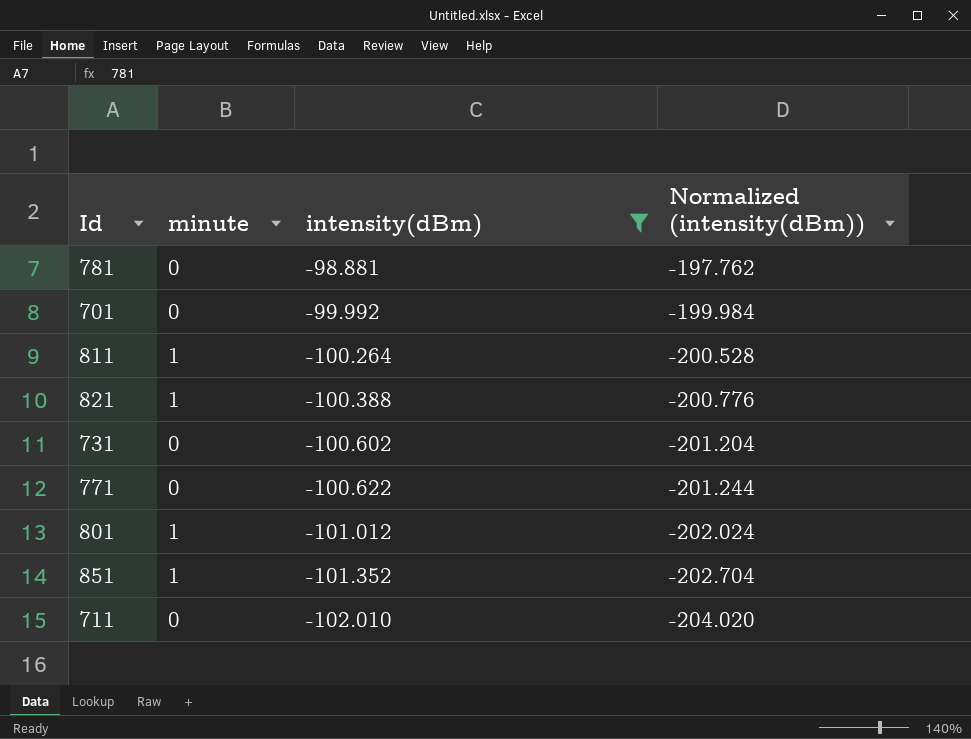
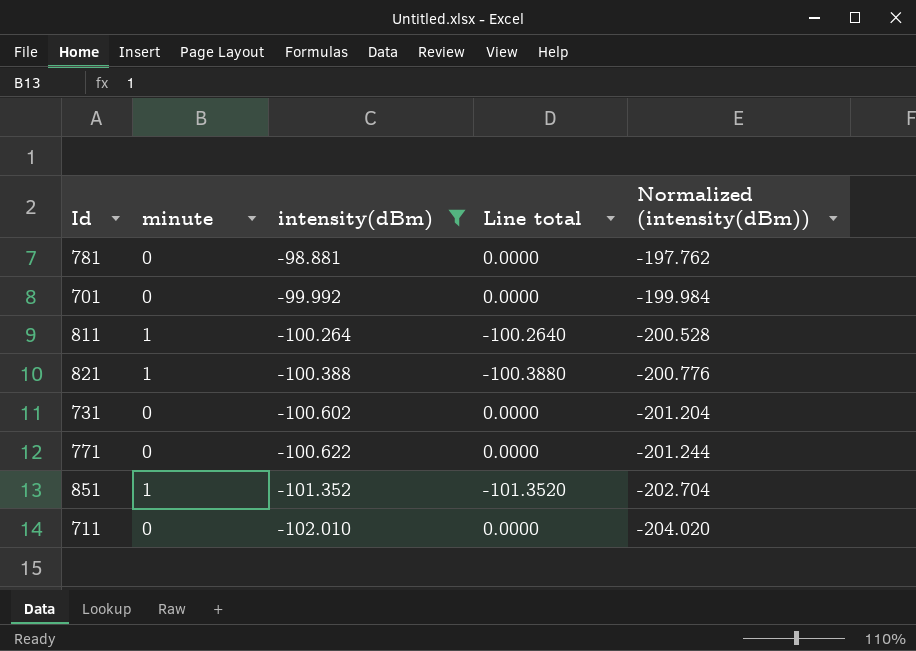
column Line total | formula: none -> [minute] * [intensity(dBm)]
row 801: 1 | -101.012 | -202.024 -> none

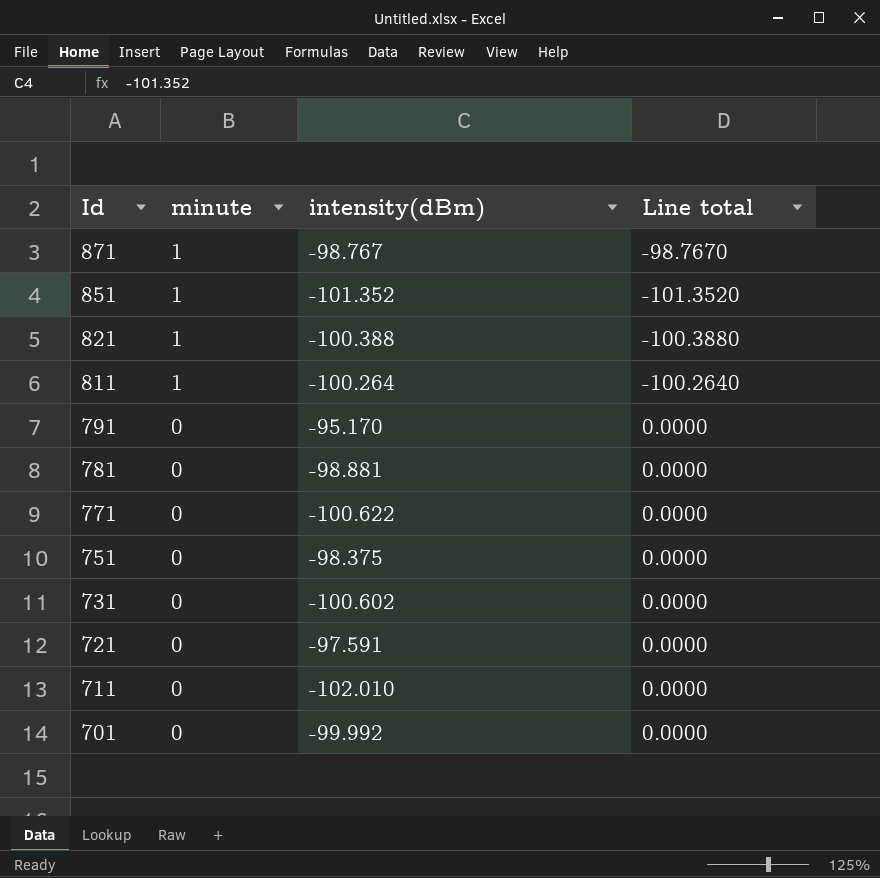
filter: intensity(dBm) <= -98.881 -> none
row order: intensity(dBm) descending -> Id descending
column Normalized (intensity(dBm)) | formula: [intensity(dBm)] * 2 -> none

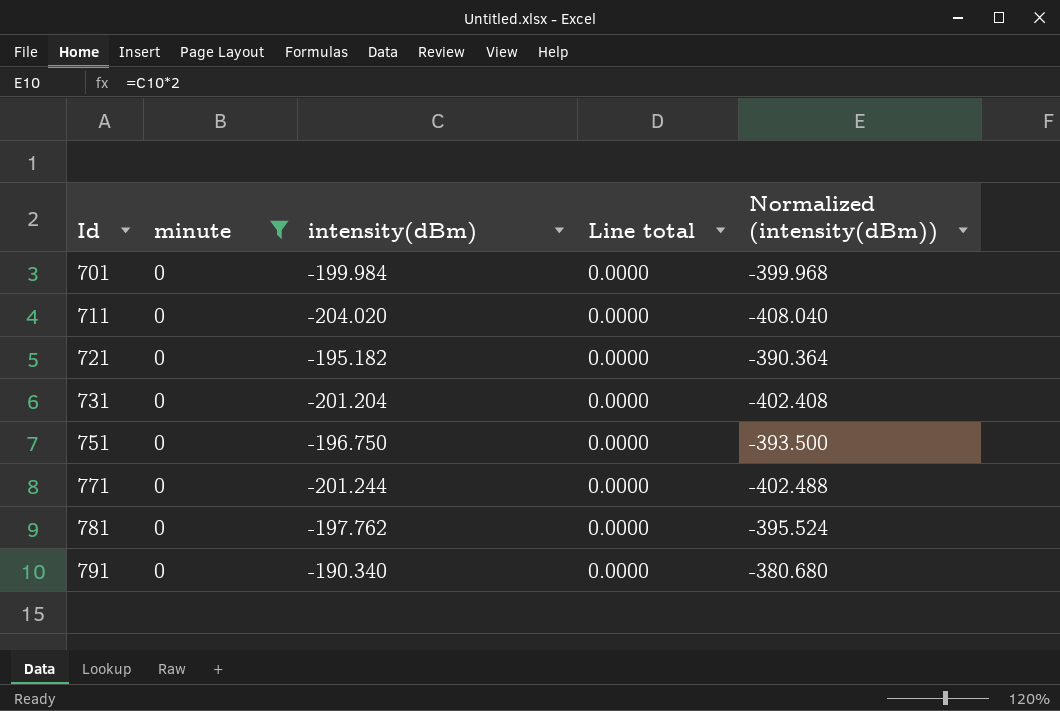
filter: none -> minute = 0
row order: Id descending -> Id ascending
column Normalized (intensity(dBm)) | formula: none -> [intensity(dBm)] * 2
701 | intensity(dBm): -99.992 -> -199.984
711 | intensity(dBm): -102.010 -> -204.020
721 | intensity(dBm): -97.591 -> -195.182
731 | intensity(dBm): -100.602 -> -201.204
751 | intensity(dBm): -98.375 -> -196.750
771 | intensity(dBm): -100.622 -> -201.244
781 | intensity(dBm): -98.881 -> -197.762
791 | intensity(dBm): -95.170 -> -190.340

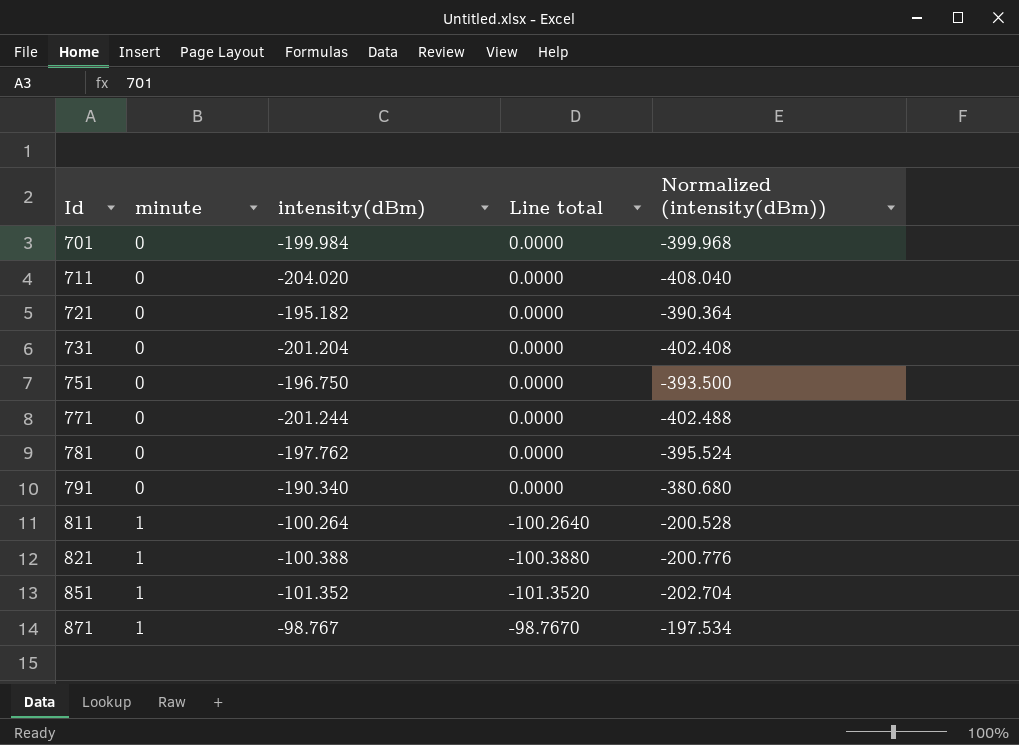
filter: minute = 0 -> none

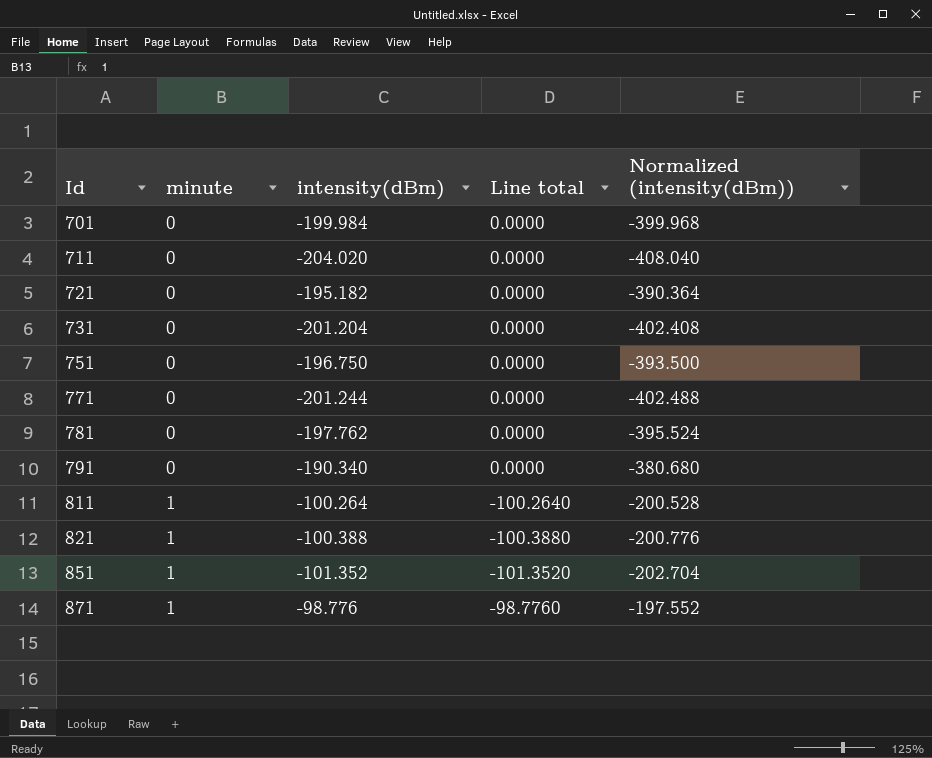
871 | intensity(dBm): -98.767 -> -98.776
871 | Line total: -98.7670 -> -98.7760
871 | Normalized (intensity(dBm)): -197.534 -> -197.552

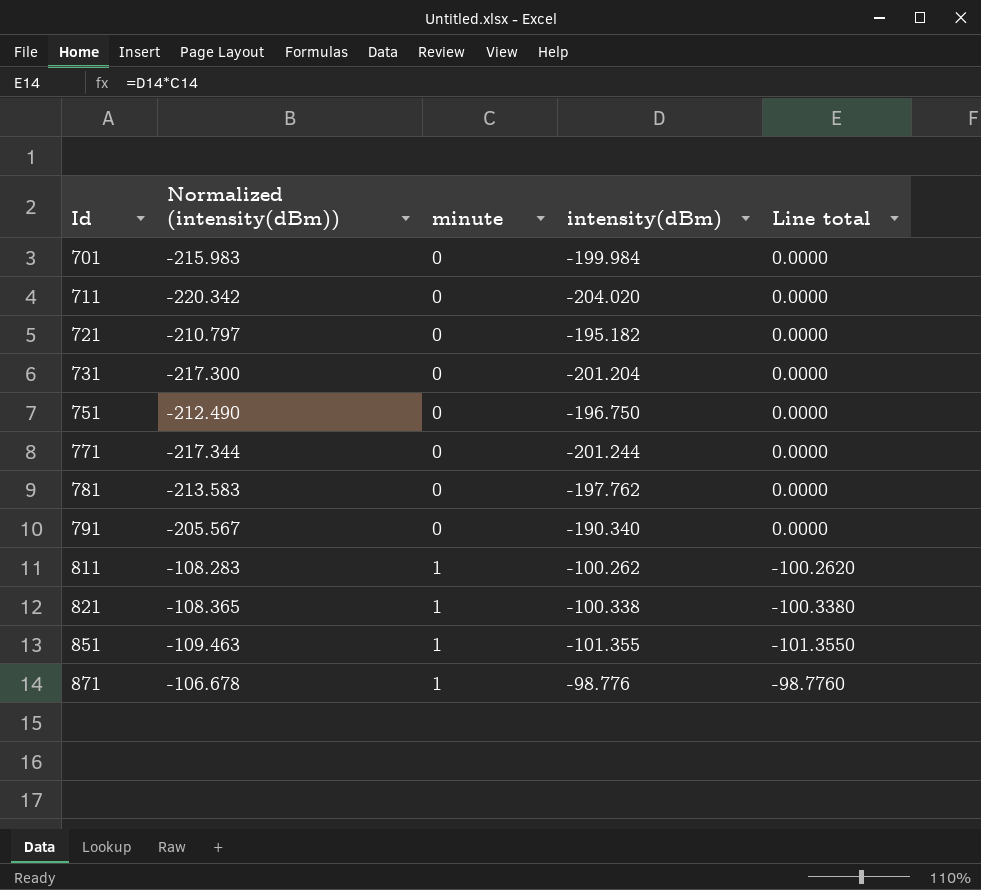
column Normalized (intensity(dBm)) | formula: [intensity(dBm)] * 2 -> [intensity(dBm)] * 1.08
column Normalized (intensity(dBm)) | position: 5 -> 2
811 | intensity(dBm): -100.264 -> -100.262
811 | Line total: -100.2640 -> -100.2620
821 | intensity(dBm): -100.388 -> -100.338
821 | Line total: -100.3880 -> -100.3380
851 | intensity(dBm): -101.352 -> -101.355
851 | Line total: -101.3520 -> -101.3550

